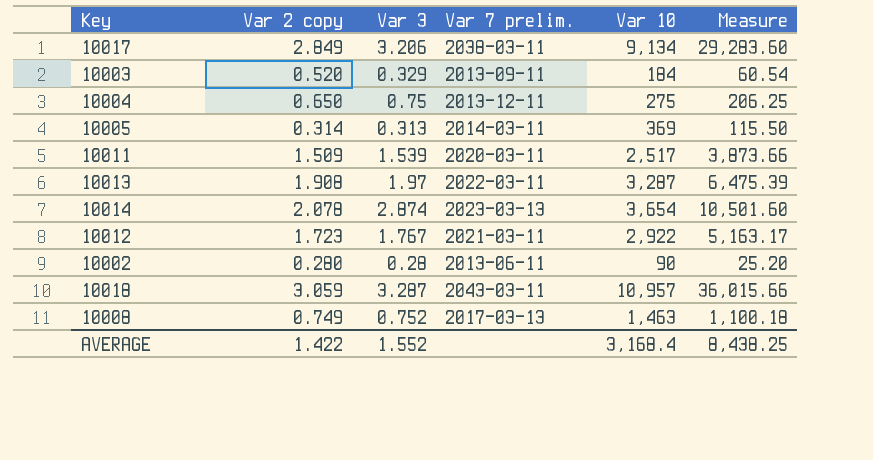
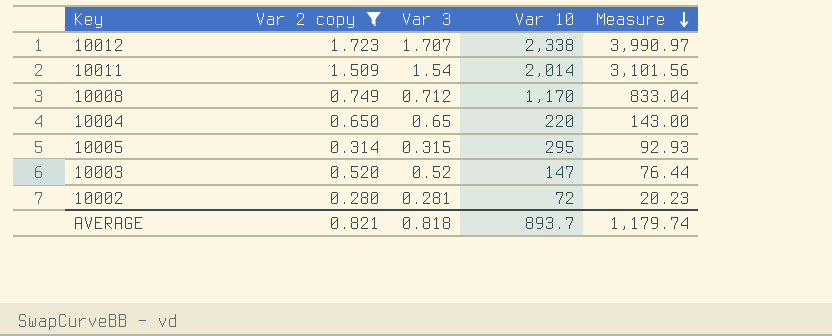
filter: none -> Var 2 copy <= 1.723
row order: none -> Measure descending
column Var 7 prelim. | position: 4 -> none
10012 | Var 3: 1.767 -> 1.707
10012 | Var 10: 2,922 -> 2,338
10012 | Measure: 5,163.17 -> 3,990.97
10011 | Var 3: 1.539 -> 1.54
10011 | Var 10: 2,517 -> 2,014
10011 | Measure: 3,873.66 -> 3,101.56
10008 | Var 3: 0.752 -> 0.712
10008 | Var 10: 1,463 -> 1,170
10008 | Measure: 1,100.18 -> 833.04
10004 | Var 3: 0.75 -> 0.65
10004 | Var 10: 275 -> 220
10004 | Measure: 206.25 -> 143.00
10005 | Var 3: 0.313 -> 0.315
10005 | Var 10: 369 -> 295
10005 | Measure: 115.50 -> 92.93
10003 | Var 3: 0.329 -> 0.52
10003 | Var 10: 184 -> 147
10003 | Measure: 60.54 -> 76.44
10002 | Var 3: 0.28 -> 0.281
10002 | Var 10: 90 -> 72
10002 | Measure: 25.20 -> 20.23
AVERAGE | Var 2 copy: 1.422 -> 0.821
AVERAGE | Var 3: 1.552 -> 0.818
AVERAGE | Var 10: 3,168.4 -> 893.7
AVERAGE | Measure: 8,438.25 -> 1,179.74

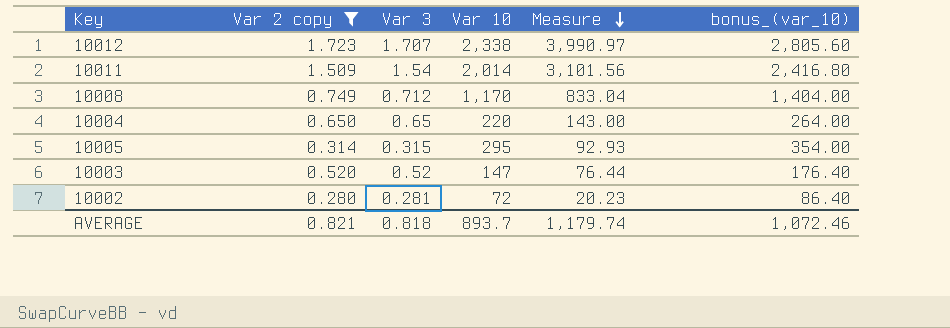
column bonus_(var_10) | formula: none -> [Var 10] * 1.2

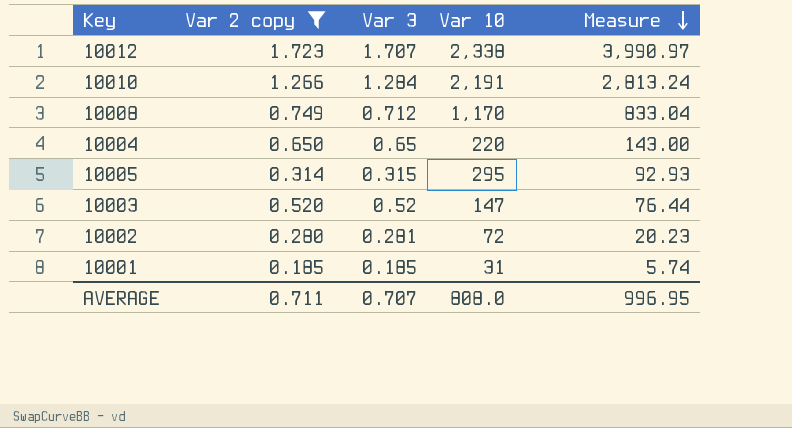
column bonus_(var_10) | formula: [Var 10] * 1.2 -> none
row 10011: 1.509 | 1.54 | 2,014 | 3,101.56 | 2,416.80 -> none
row 10010: none -> 1.266 | 1.284 | 2,191 | 2,813.24
row 10001: none -> 0.185 | 0.185 | 31 | 5.74
AVERAGE | Var 2 copy: 0.821 -> 0.711
AVERAGE | Var 3: 0.818 -> 0.707
AVERAGE | Var 10: 893.7 -> 808.0
AVERAGE | Measure: 1,179.74 -> 996.95

